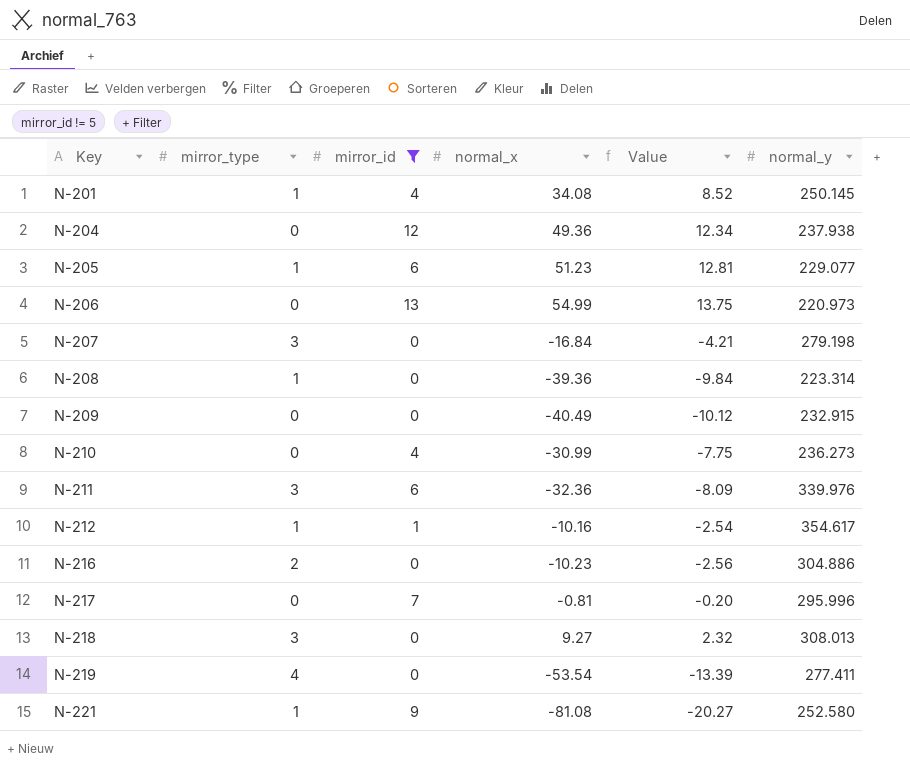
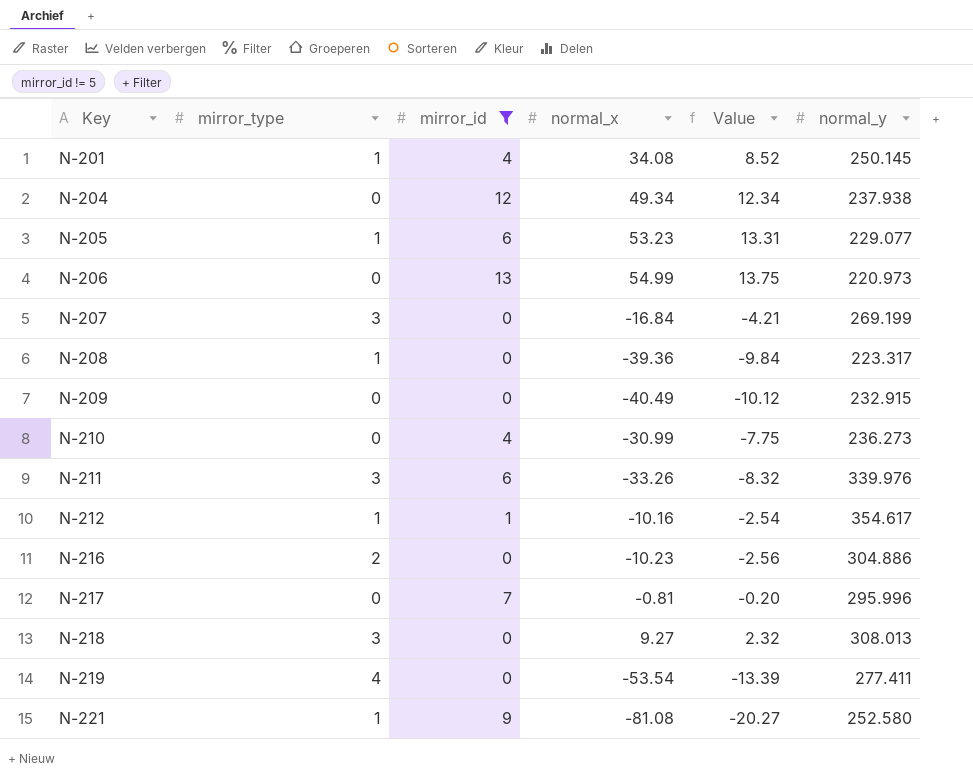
N-204 | normal_x: 49.36 -> 49.34
N-205 | normal_x: 51.23 -> 53.23
N-205 | Value: 12.81 -> 13.31
N-207 | normal_y: 279.198 -> 269.199
N-208 | normal_y: 223.314 -> 223.317
N-211 | normal_x: -32.36 -> -33.26
N-211 | Value: -8.09 -> -8.32

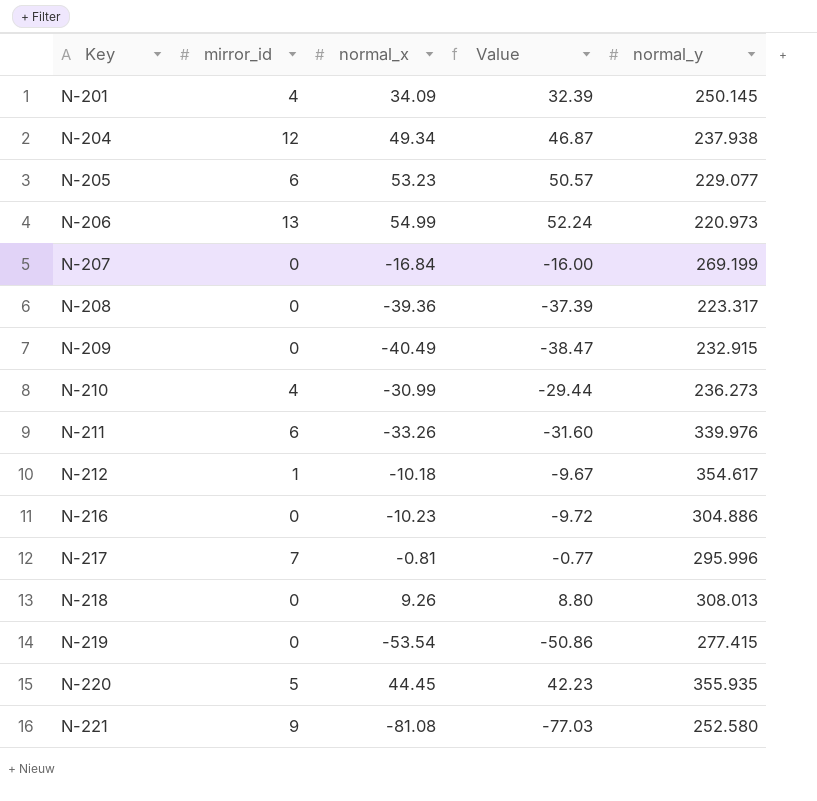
filter: mirror_id != 5 -> none
column mirror_type | position: 2 -> none
column Value | formula: [normal_x] * 0.25 -> [normal_x] * 0.95
N-201 | normal_x: 34.08 -> 34.09
N-212 | normal_x: -10.16 -> -10.18
N-218 | normal_x: 9.27 -> 9.26
N-219 | normal_y: 277.411 -> 277.415

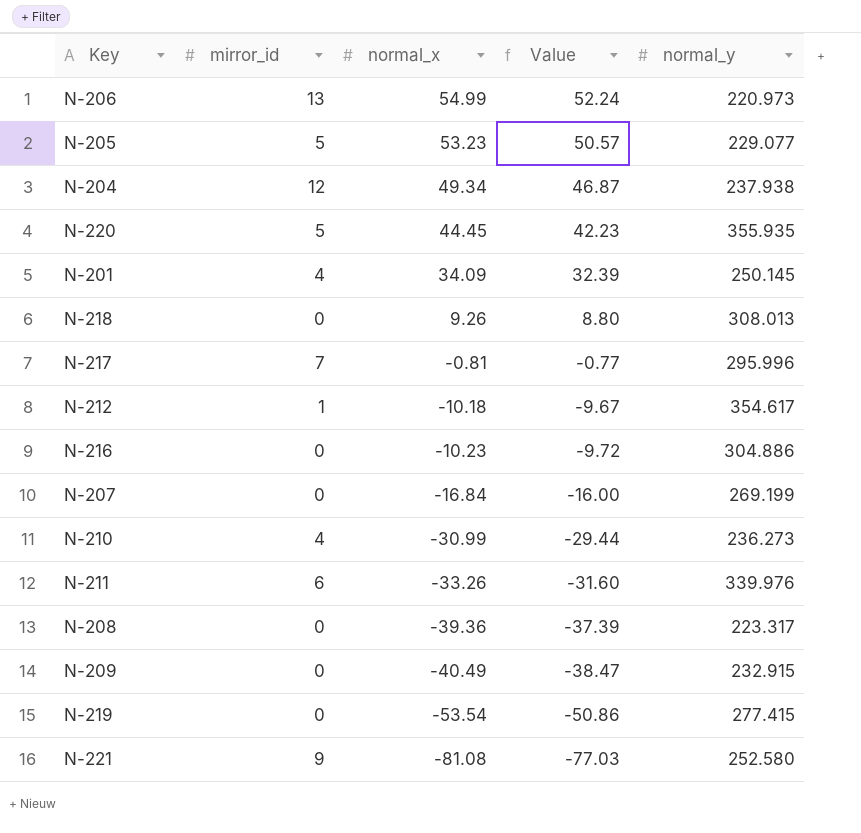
row order: Key ascending -> normal_x descending
N-205 | mirror_id: 6 -> 5

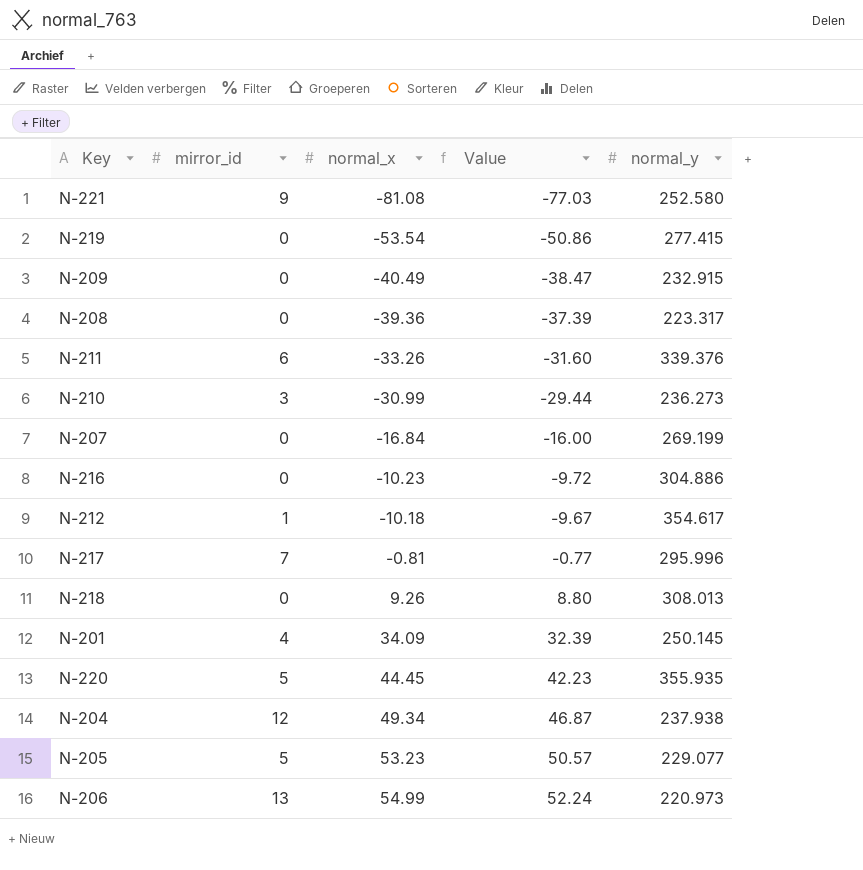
row order: normal_x descending -> normal_x ascending
N-211 | normal_y: 339.976 -> 339.376
N-210 | mirror_id: 4 -> 3

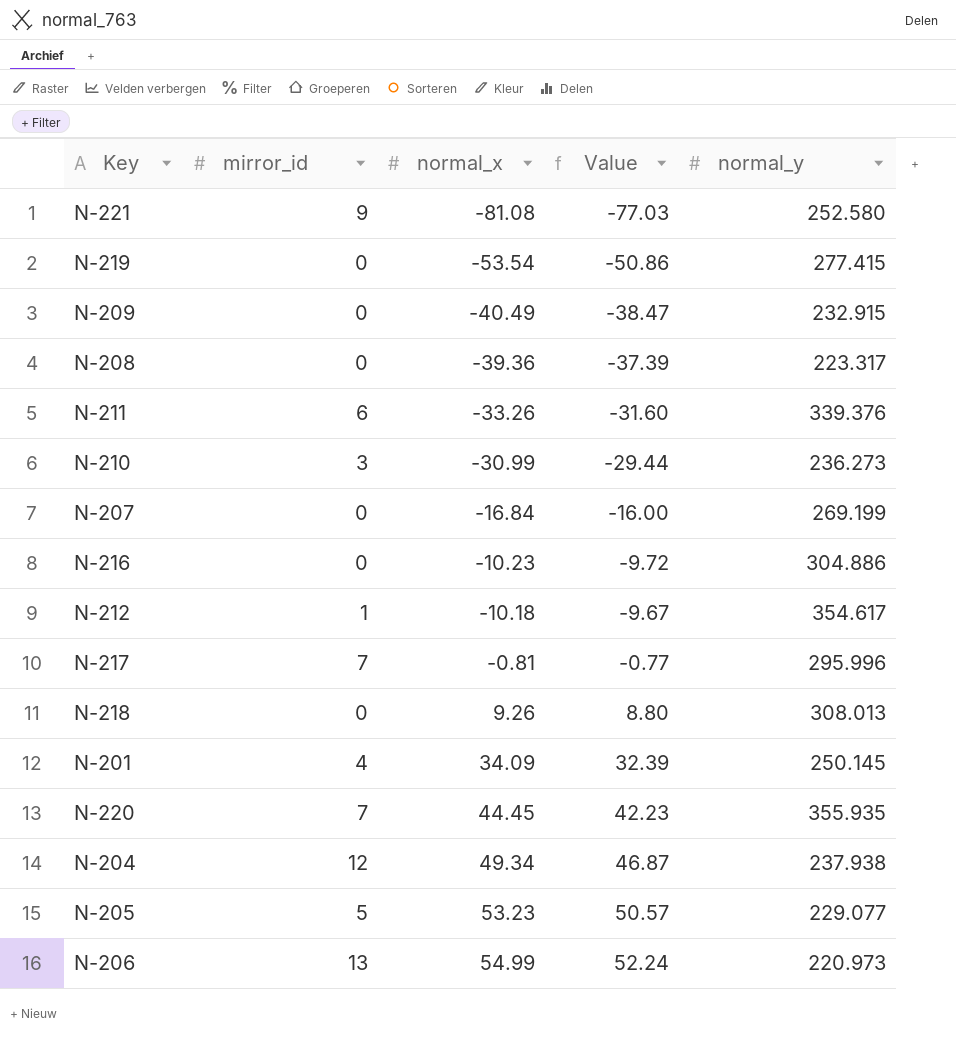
N-220 | mirror_id: 5 -> 7

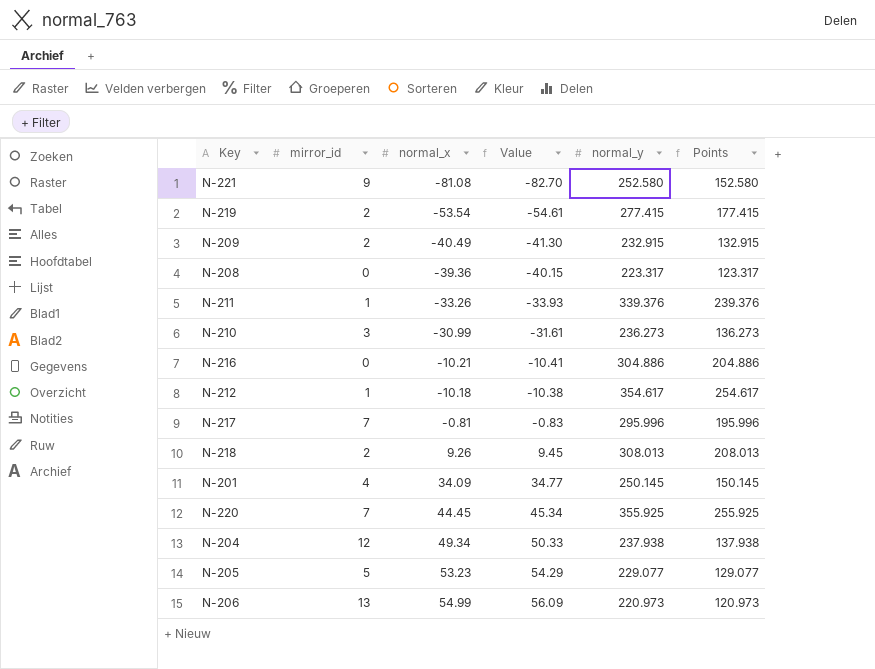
column Value | formula: [normal_x] * 0.95 -> [normal_x] * 1.02
column Points | formula: none -> [normal_y] - 100
row N-207: 0 | -16.84 | -16.00 | 269.199 -> none
N-219 | mirror_id: 0 -> 2
N-209 | mirror_id: 0 -> 2
N-211 | mirror_id: 6 -> 1
N-216 | normal_x: -10.23 -> -10.21
N-218 | mirror_id: 0 -> 2
N-220 | normal_y: 355.935 -> 355.925

